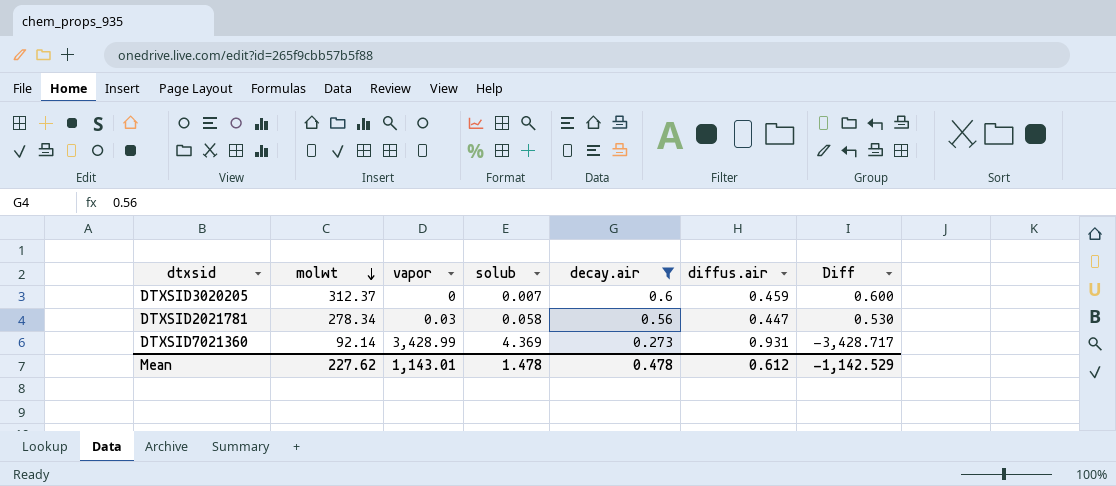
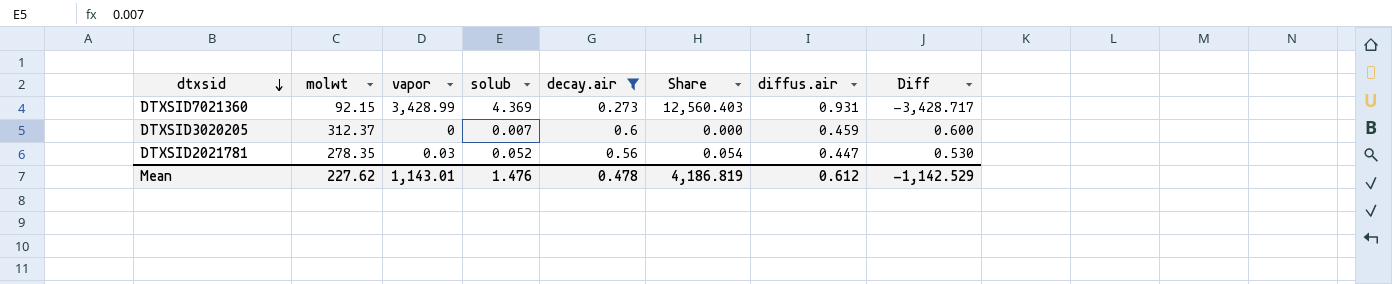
row order: molwt descending -> dtxsid descending
column Share | formula: none -> [vapor] / [decay.air]
DTXSID7021360 | molwt: 92.14 -> 92.15
DTXSID2021781 | molwt: 278.34 -> 278.35
DTXSID2021781 | solub: 0.058 -> 0.052
Mean | solub: 1.478 -> 1.476

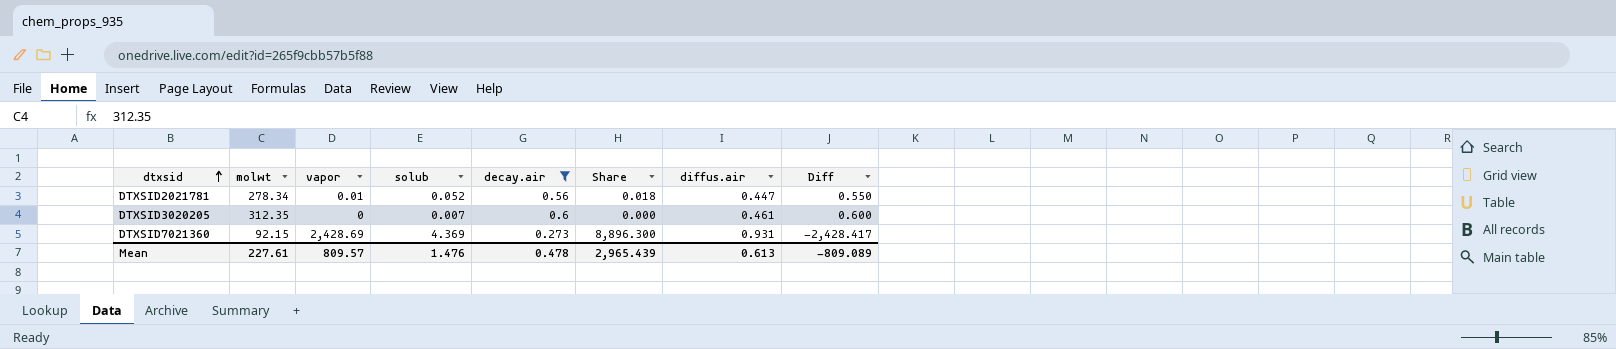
row order: dtxsid descending -> dtxsid ascending
DTXSID2021781 | molwt: 278.35 -> 278.34
DTXSID2021781 | vapor: 0.03 -> 0.01
DTXSID2021781 | Share: 0.054 -> 0.018
DTXSID2021781 | Diff: 0.530 -> 0.550
DTXSID3020205 | molwt: 312.37 -> 312.35
DTXSID3020205 | diffus.air: 0.459 -> 0.461
DTXSID7021360 | vapor: 3,428.99 -> 2,428.69
DTXSID7021360 | Share: 12,560.403 -> 8,896.300
DTXSID7021360 | Diff: -3,428.717 -> -2,428.417
Mean | molwt: 227.62 -> 227.61
Mean | vapor: 1,143.01 -> 809.57
Mean | Share: 4,186.819 -> 2,965.439
Mean | diffus.air: 0.612 -> 0.613
Mean | Diff: -1,142.529 -> -809.089

